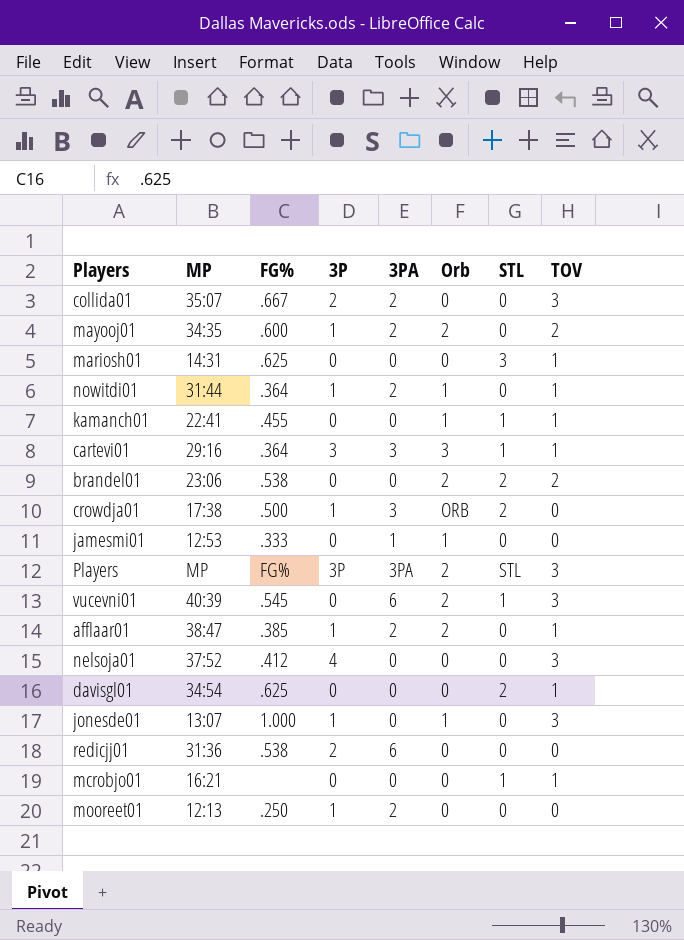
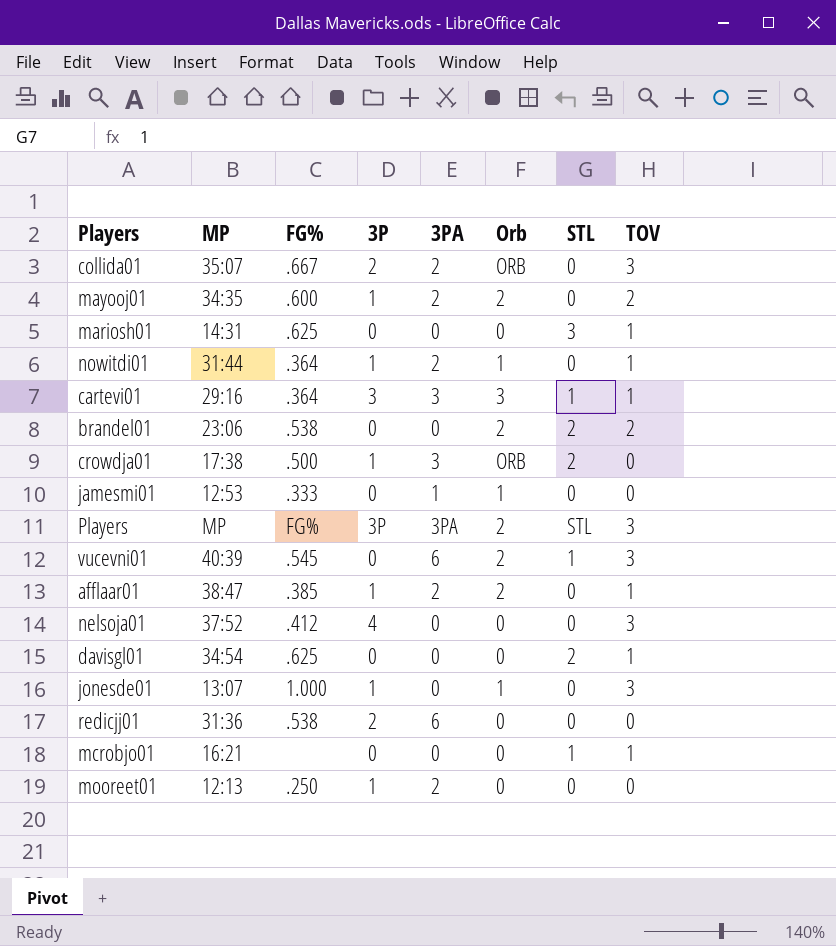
row kamanch01: 22:41 | .455 | 0 | 0 | 1 | 1 | 1 -> none
collida01 | Orb: 0 -> ORB

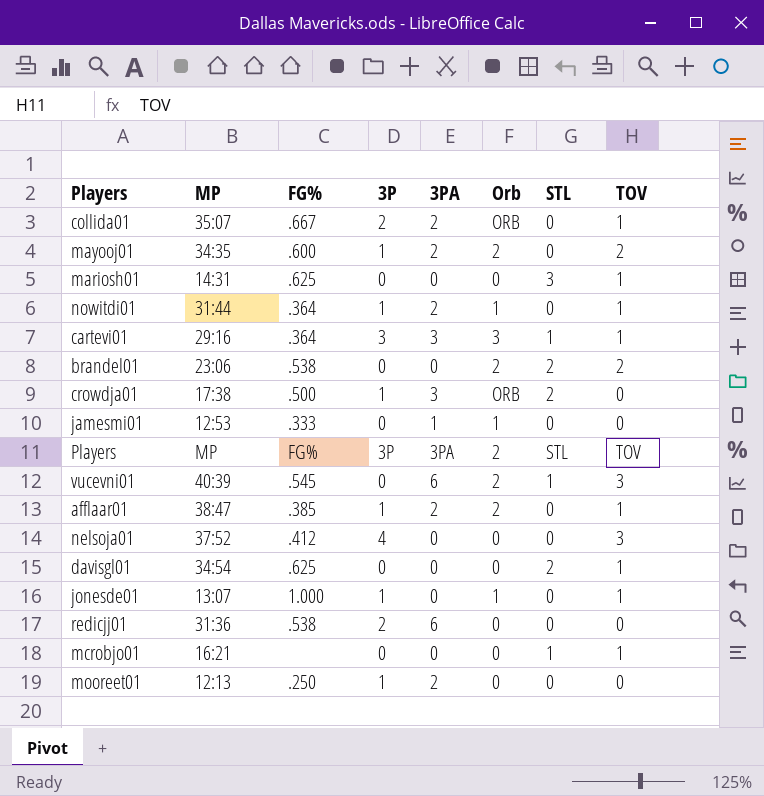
collida01 | TOV: 3 -> 1
Players | TOV: 3 -> TOV
jonesde01 | TOV: 3 -> 1

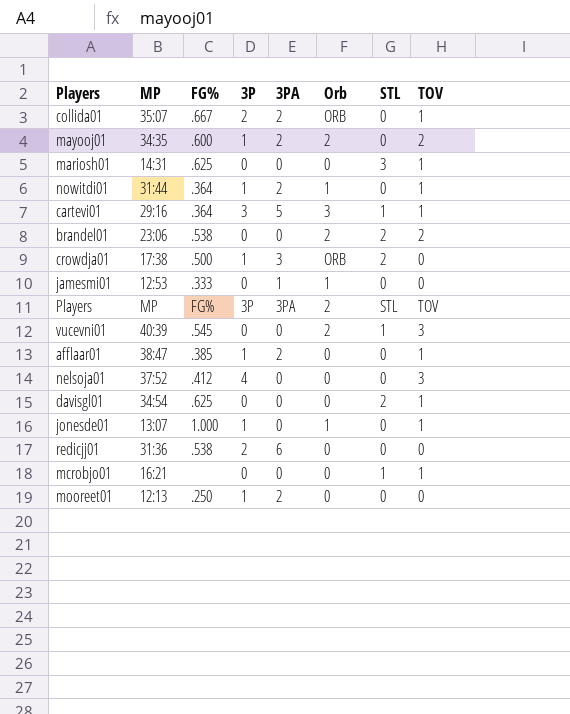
cartevi01 | 3PA: 3 -> 5
vucevni01 | 3PA: 6 -> 0
afflaar01 | Orb: 2 -> 0

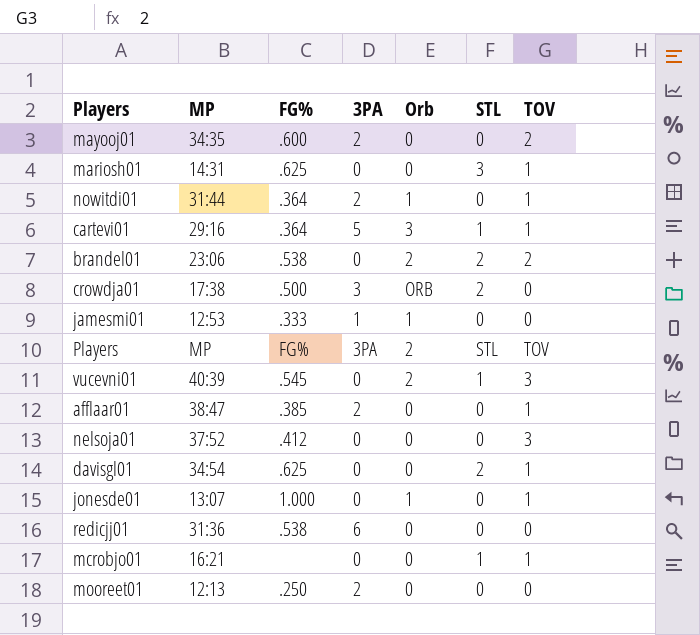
column 3P | position: 4 -> none
row collida01: 35:07 | .667 | 2 | 2 | ORB | 0 | 1 -> none
mayooj01 | Orb: 2 -> 0

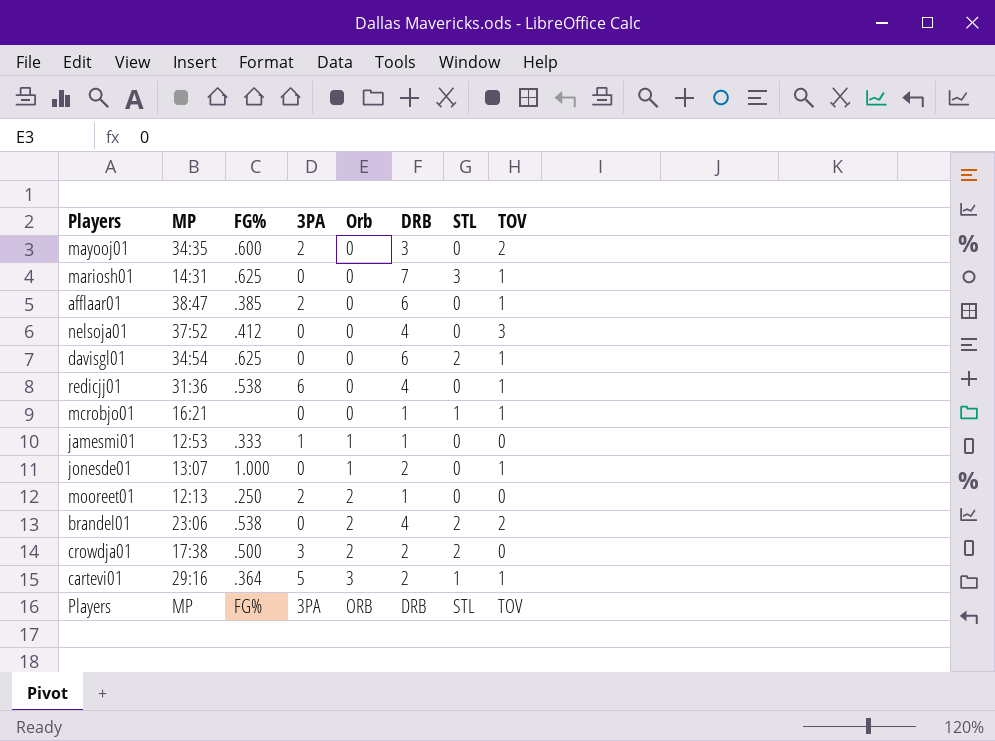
row order: none -> Orb ascending
column DRB | position: none -> 6
row nowitdi01: 31:44 | .364 | 2 | 1 | 0 | 1 -> none
row vucevni01: 40:39 | .545 | 0 | 2 | 1 | 3 -> none
redicjj01 | TOV: 0 -> 1
mooreet01 | Orb: 0 -> 2
crowdja01 | Orb: ORB -> 2
Players | Orb: 2 -> ORB

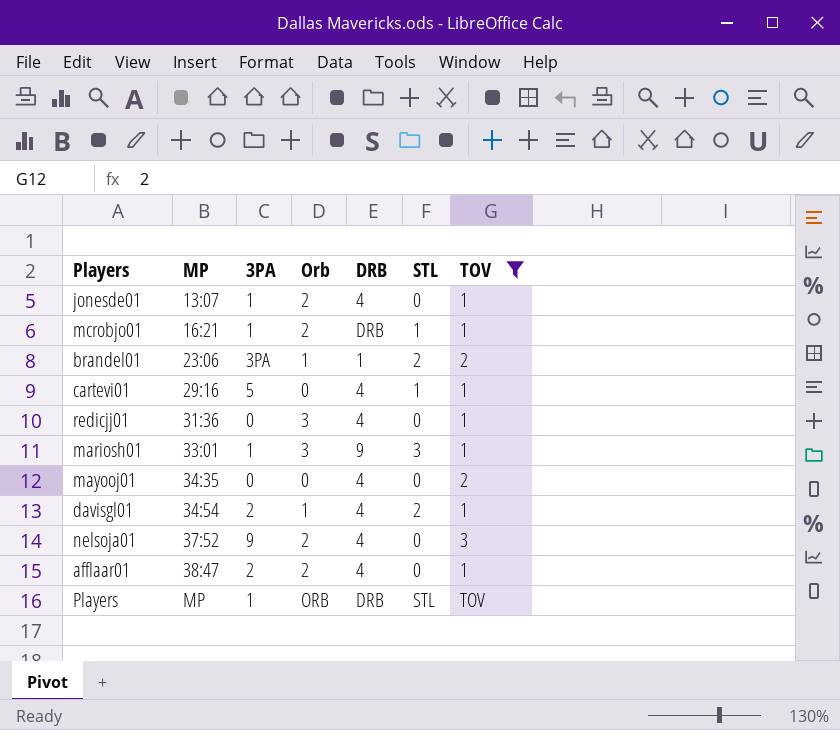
filter: none -> TOV != 0
row order: Orb ascending -> MP ascending
column FG% | position: 3 -> none
jonesde01 | 3PA: 0 -> 1
jonesde01 | Orb: 1 -> 2
jonesde01 | DRB: 2 -> 4
mcrobjo01 | 3PA: 0 -> 1
mcrobjo01 | Orb: 0 -> 2
mcrobjo01 | DRB: 1 -> DRB
brandel01 | 3PA: 0 -> 3PA
brandel01 | Orb: 2 -> 1
brandel01 | DRB: 4 -> 1
cartevi01 | Orb: 3 -> 0
cartevi01 | DRB: 2 -> 4
redicjj01 | 3PA: 6 -> 0
redicjj01 | Orb: 0 -> 3
mariosh01 | MP: 14:31 -> 33:01
mariosh01 | 3PA: 0 -> 1
mariosh01 | Orb: 0 -> 3
mariosh01 | DRB: 7 -> 9
mayooj01 | 3PA: 2 -> 0
mayooj01 | DRB: 3 -> 4
davisgl01 | 3PA: 0 -> 2
davisgl01 | Orb: 0 -> 1
davisgl01 | DRB: 6 -> 4
nelsoja01 | 3PA: 0 -> 9
nelsoja01 | Orb: 0 -> 2
afflaar01 | Orb: 0 -> 2
afflaar01 | DRB: 6 -> 4
Players | 3PA: 3PA -> 1

